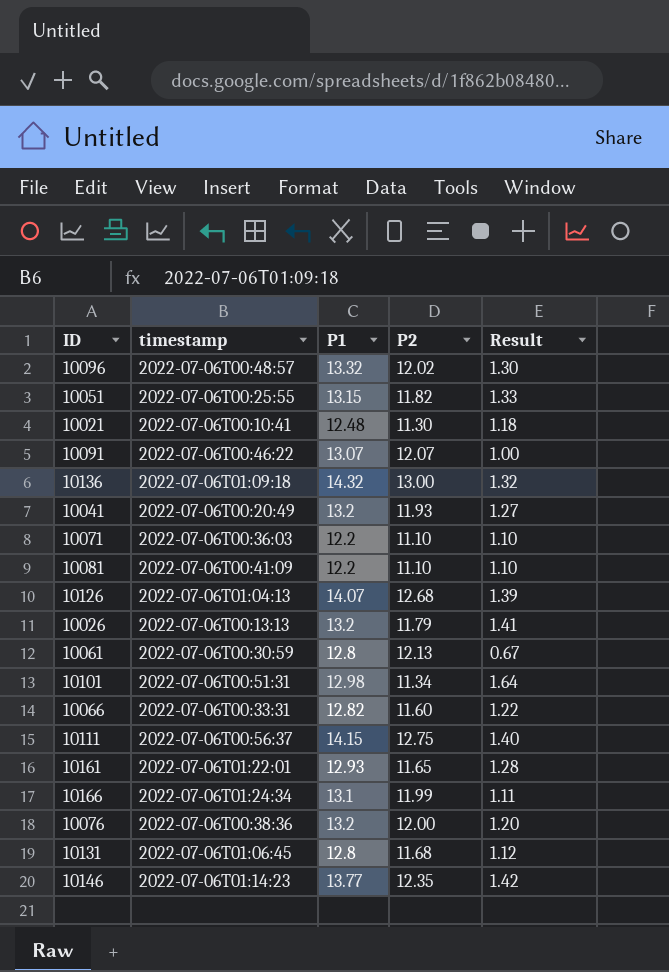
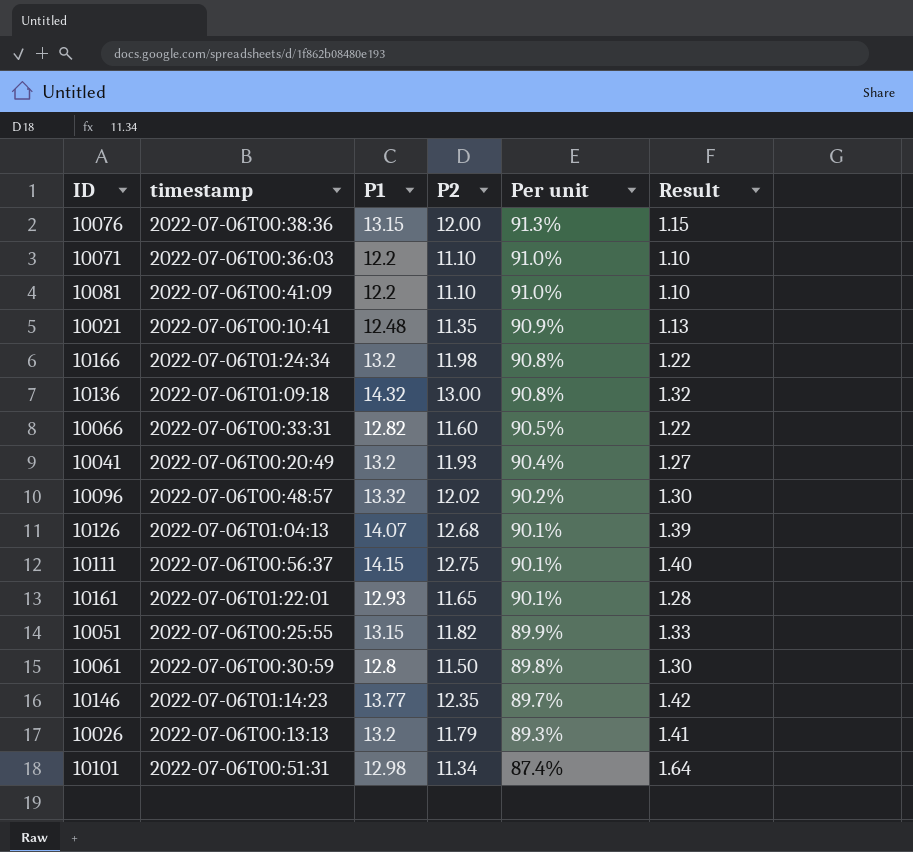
row order: none -> Per unit descending
column Per unit | formula: none -> [P2] / [P1]
row 10091: 2022-07-06T00:46:22 | 13.07 | 12.07 | 1.00 -> none
row 10131: 2022-07-06T01:06:45 | 12.8 | 11.68 | 1.12 -> none
10076 | P1: 13.2 -> 13.15
10076 | Result: 1.20 -> 1.15
10021 | P2: 11.30 -> 11.35
10021 | Result: 1.18 -> 1.13
10166 | P1: 13.1 -> 13.2
10166 | P2: 11.99 -> 11.98
10166 | Result: 1.11 -> 1.22
10061 | P2: 12.13 -> 11.50
10061 | Result: 0.67 -> 1.30

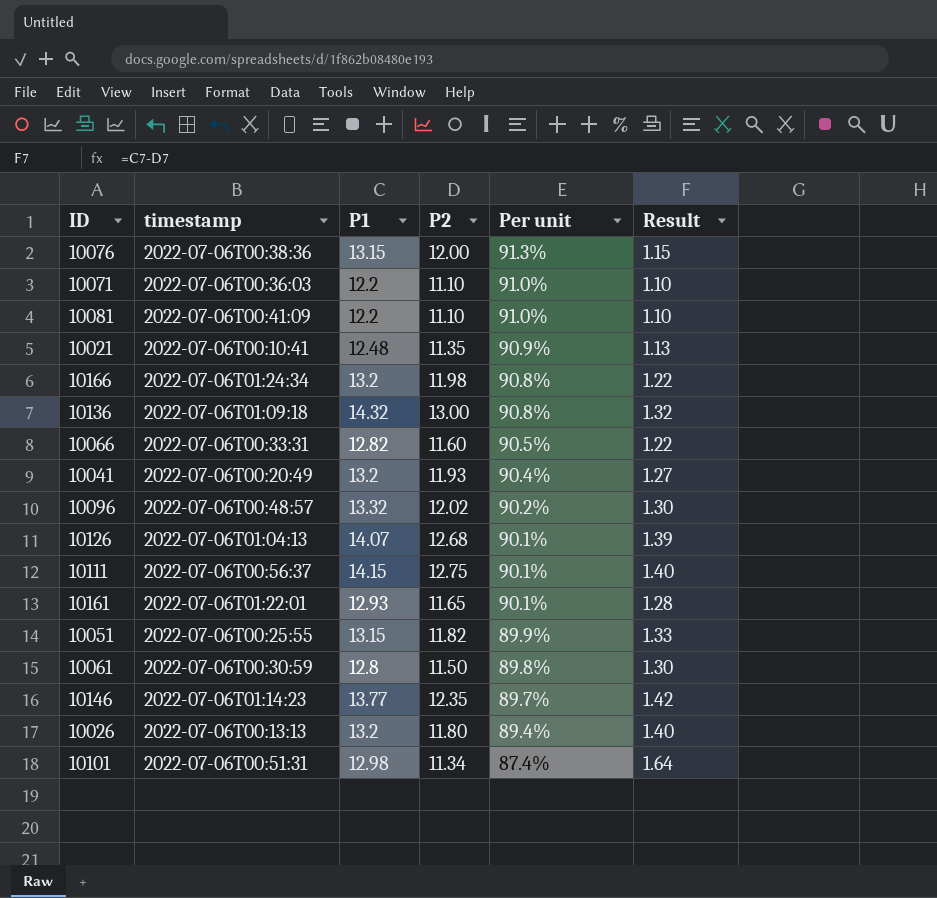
10026 | P2: 11.79 -> 11.80
10026 | Per unit: 89.3% -> 89.4%
10026 | Result: 1.41 -> 1.40

